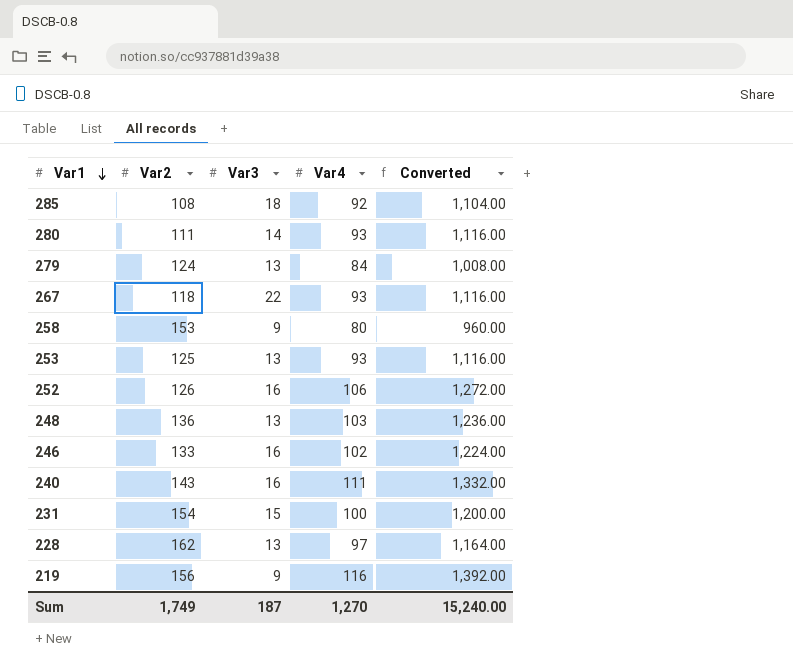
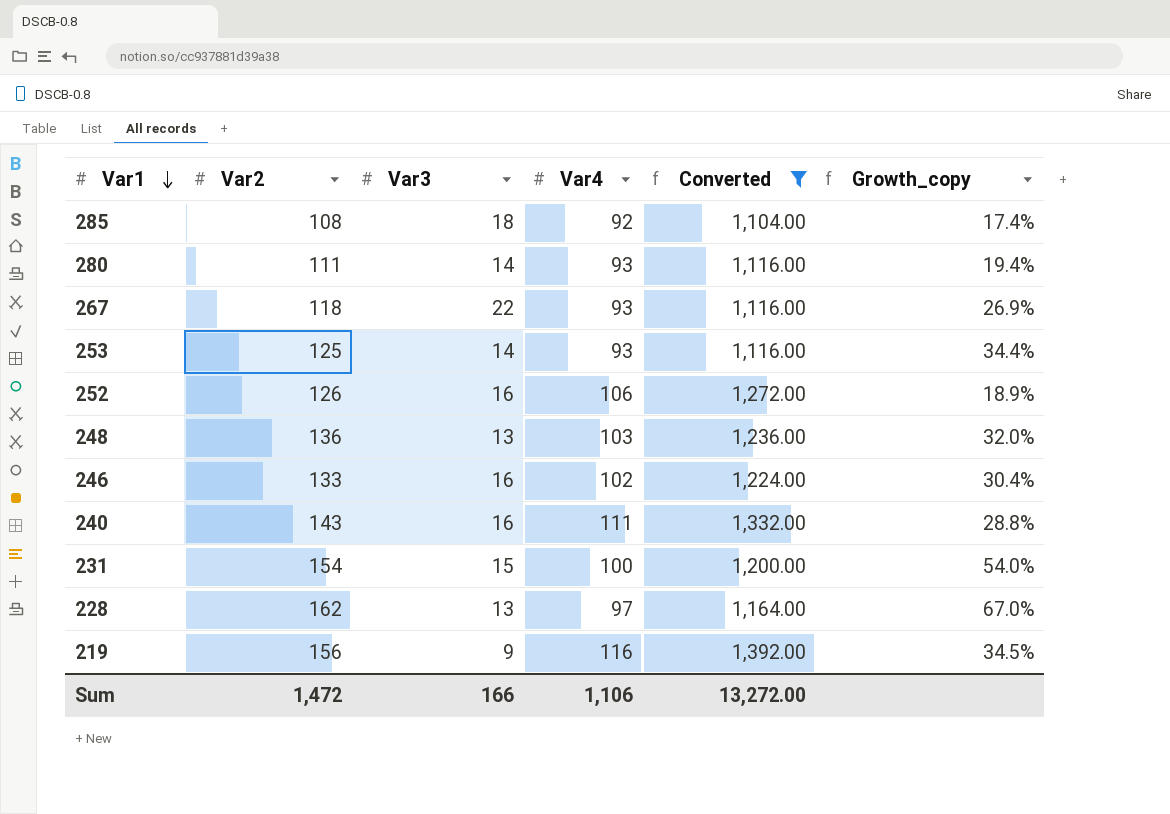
filter: none -> Converted >= 1,104.00
column Growth_copy | formula: none -> ([Var2] - [Var4]) / [Var4]
253 | Var3: 13 -> 14
Sum | Var2: 1,749 -> 1,472
Sum | Var3: 187 -> 166
Sum | Var4: 1,270 -> 1,106
Sum | Converted: 15,240.00 -> 13,272.00

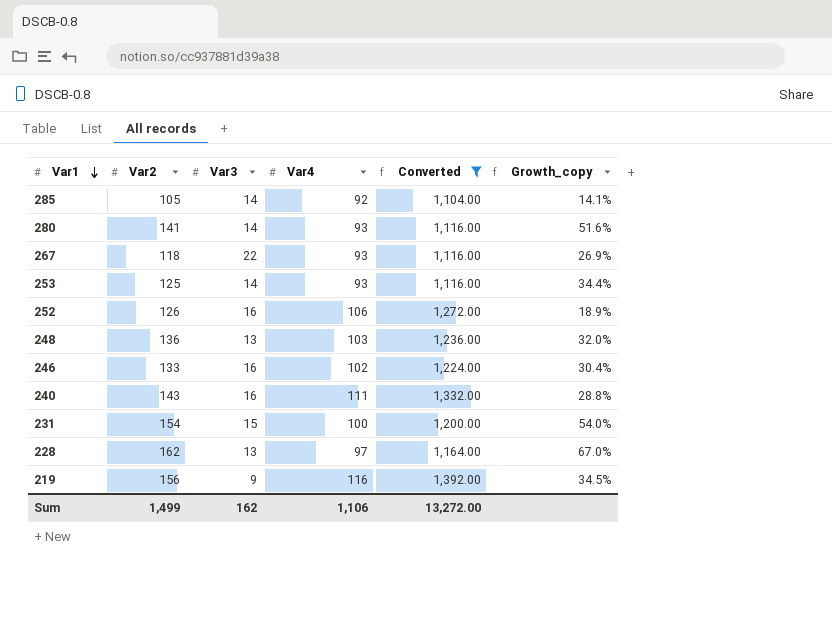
285 | Var2: 108 -> 105
285 | Var3: 18 -> 14
285 | Growth_copy: 17.4% -> 14.1%
280 | Var2: 111 -> 141
280 | Growth_copy: 19.4% -> 51.6%
Sum | Var2: 1,472 -> 1,499
Sum | Var3: 166 -> 162

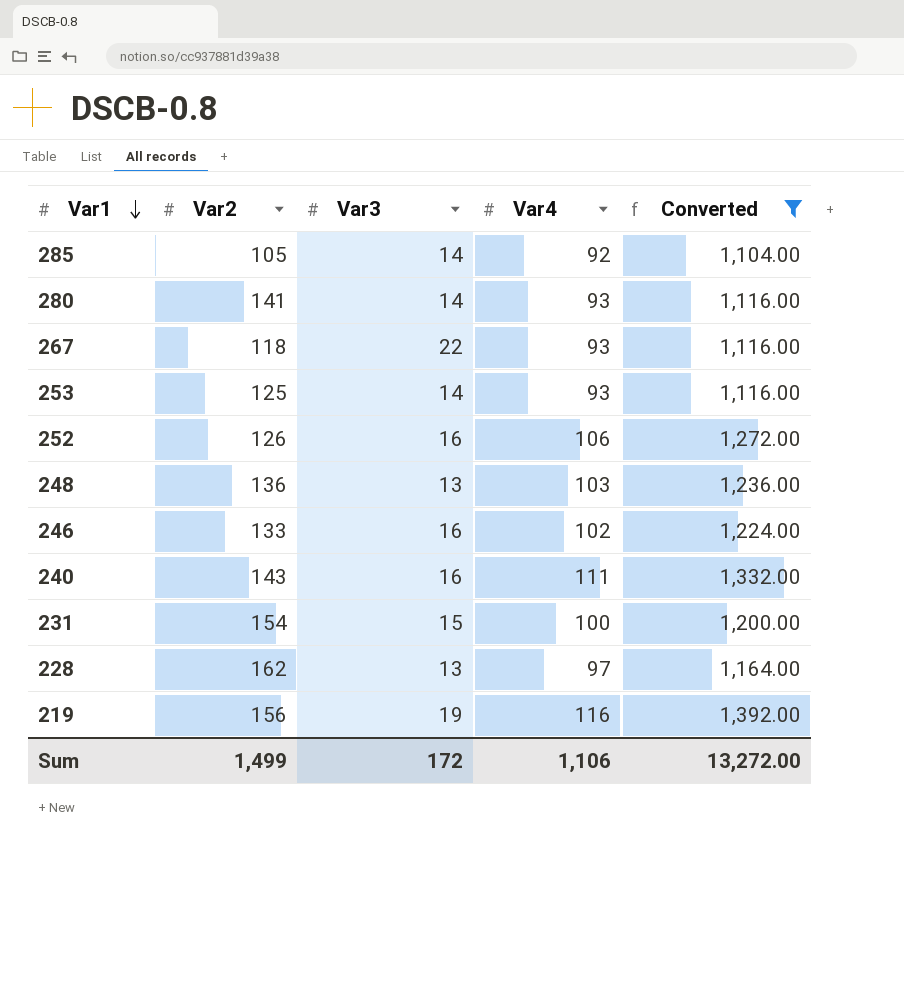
column Growth_copy | formula: ([Var2] - [Var4]) / [Var4] -> none
219 | Var3: 9 -> 19
Sum | Var3: 162 -> 172

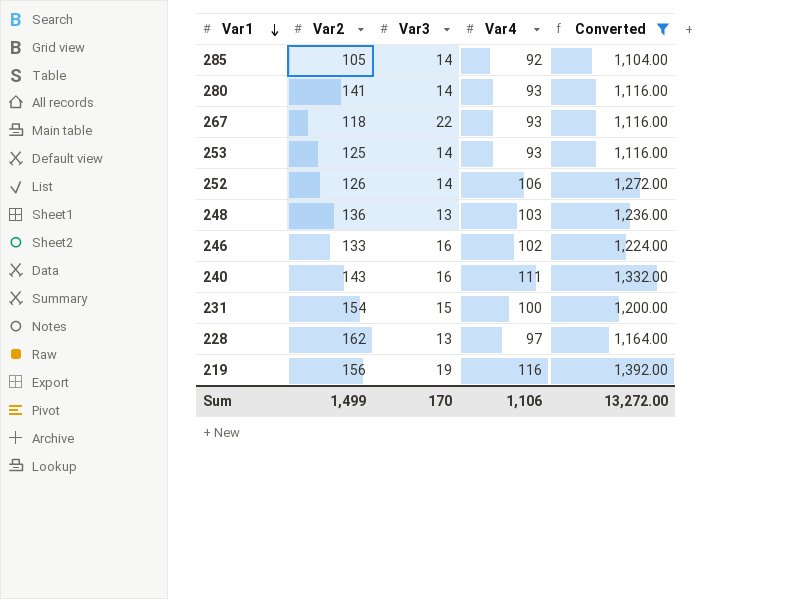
252 | Var3: 16 -> 14
Sum | Var3: 172 -> 170

